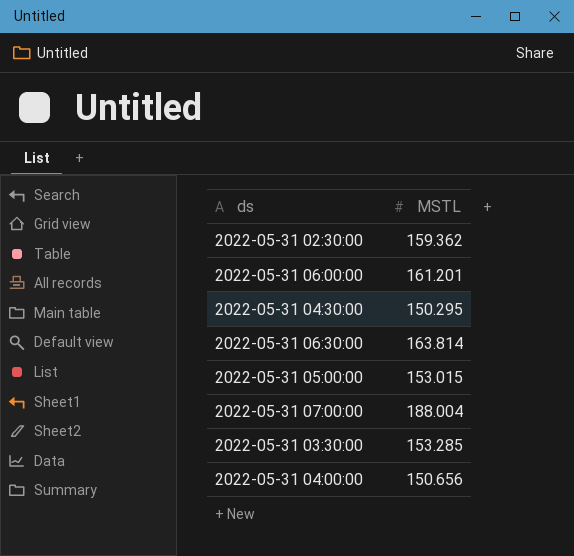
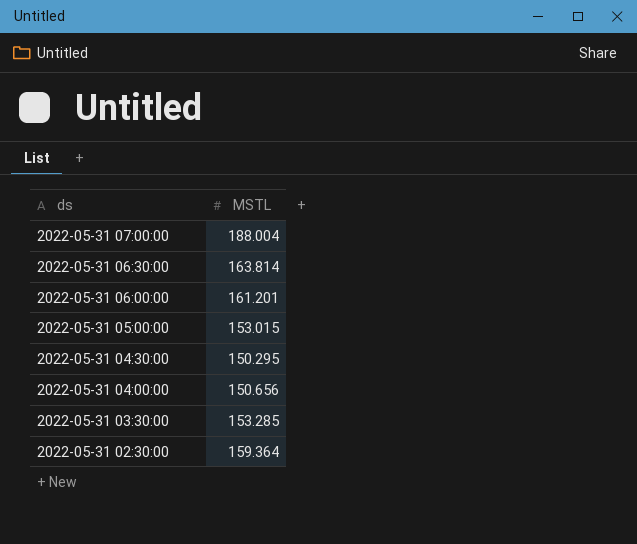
row order: none -> ds descending
2022-05-31 02:30:00 | MSTL: 159.362 -> 159.364

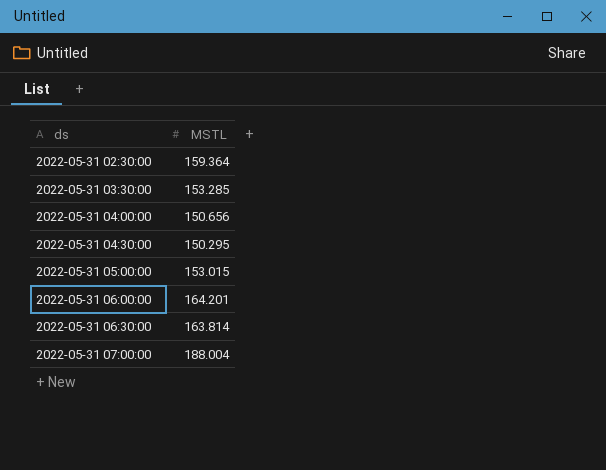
row order: ds descending -> ds ascending
2022-05-31 06:00:00 | MSTL: 161.201 -> 164.201

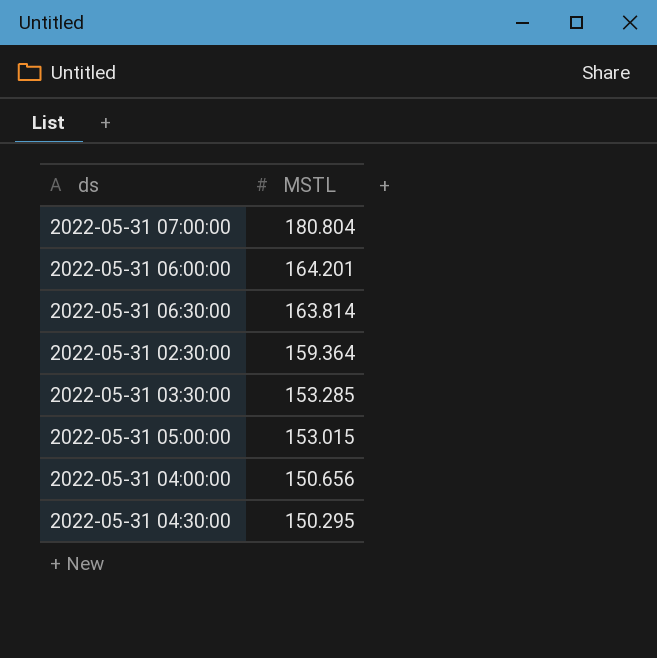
row order: ds ascending -> MSTL descending
2022-05-31 07:00:00 | MSTL: 188.004 -> 180.804

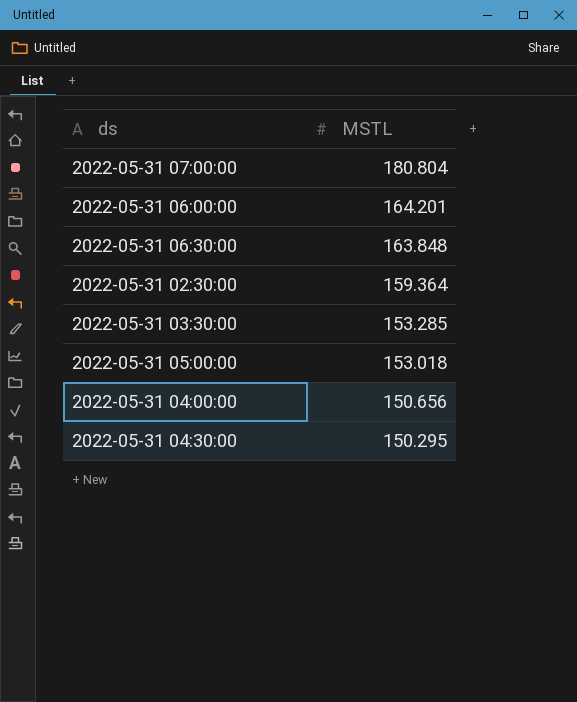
2022-05-31 06:30:00 | MSTL: 163.814 -> 163.848
2022-05-31 05:00:00 | MSTL: 153.015 -> 153.018

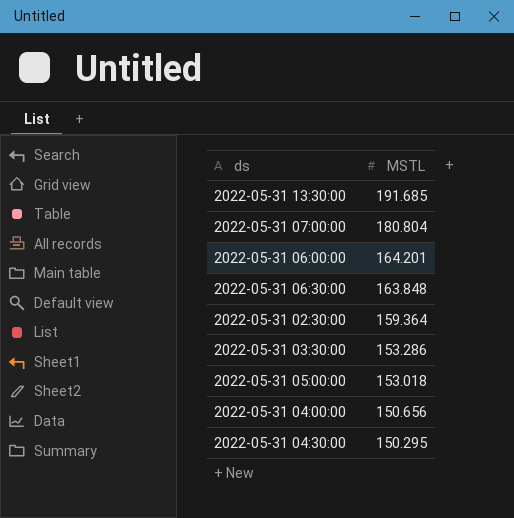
row 2022-05-31 13:30:00: none -> 191.685
2022-05-31 03:30:00 | MSTL: 153.285 -> 153.286

